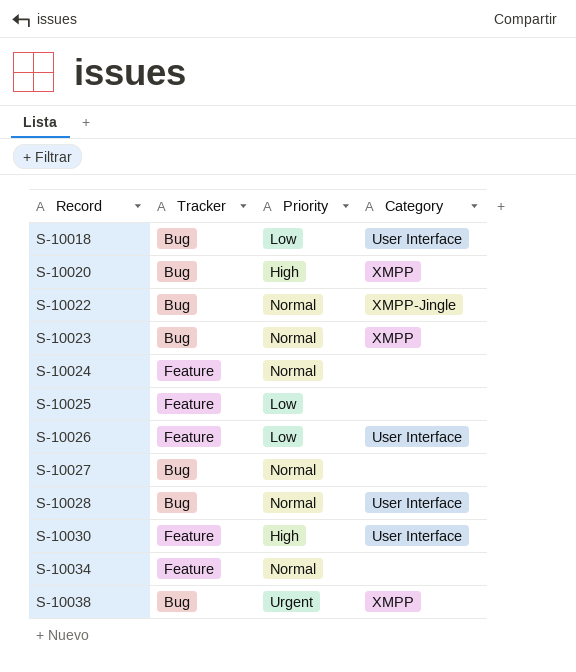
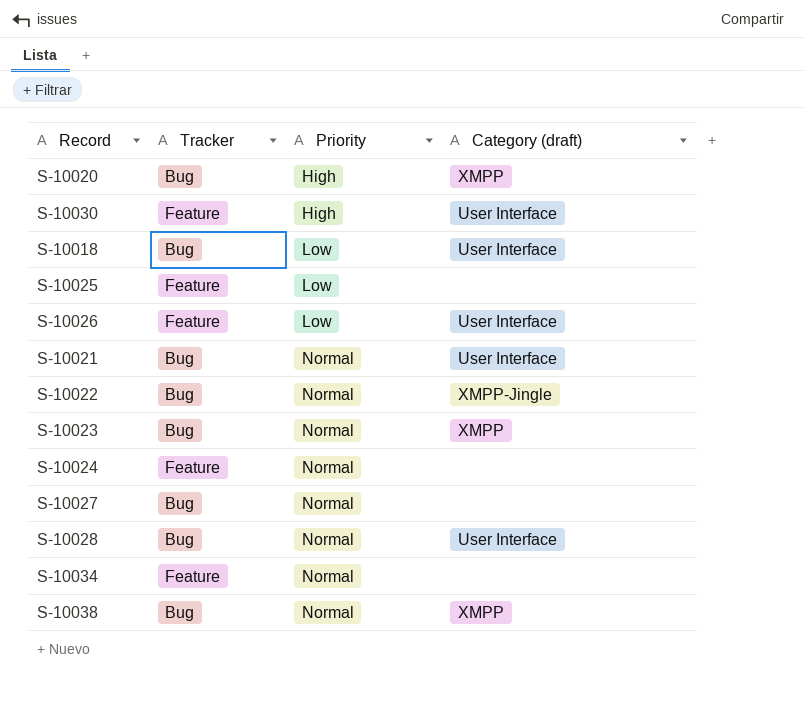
row order: Record ascending -> Priority ascending
column name: Category -> Category (draft)
row S-10021: none -> Bug | Normal | User Interface
S-10038 | Priority: Urgent -> Normal

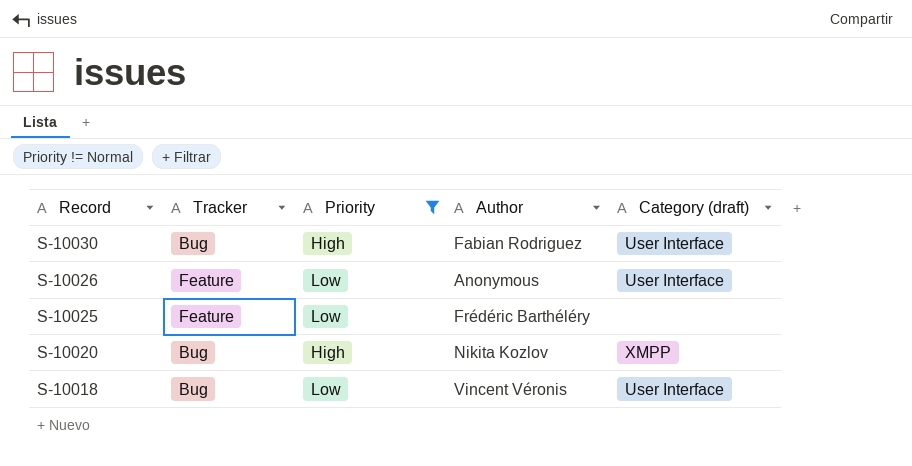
filter: none -> Priority != Normal
row order: Priority ascending -> Record descending
column Author | position: none -> 4
S-10030 | Tracker: Feature -> Bug

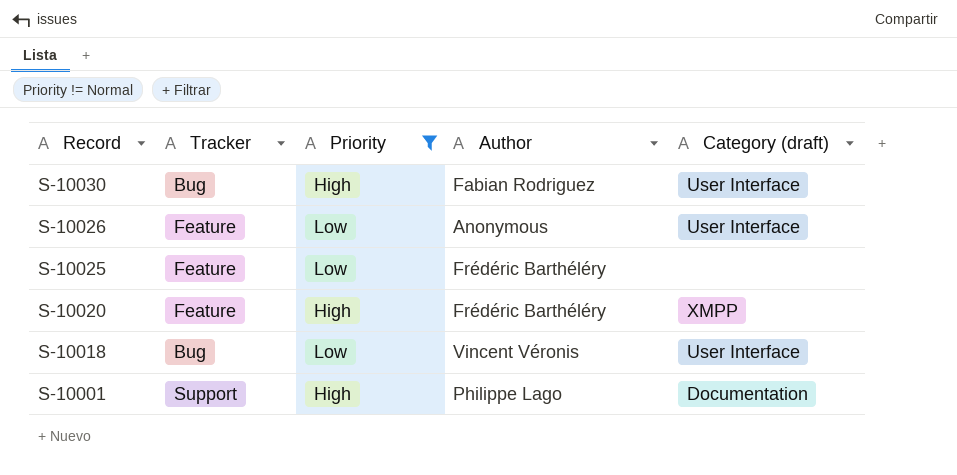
S-10020 | Tracker: Bug -> Feature
S-10020 | Author: Nikita Kozlov -> Frédéric Barthéléry
row S-10001: none -> Support | High | Philippe Lago | Documentation

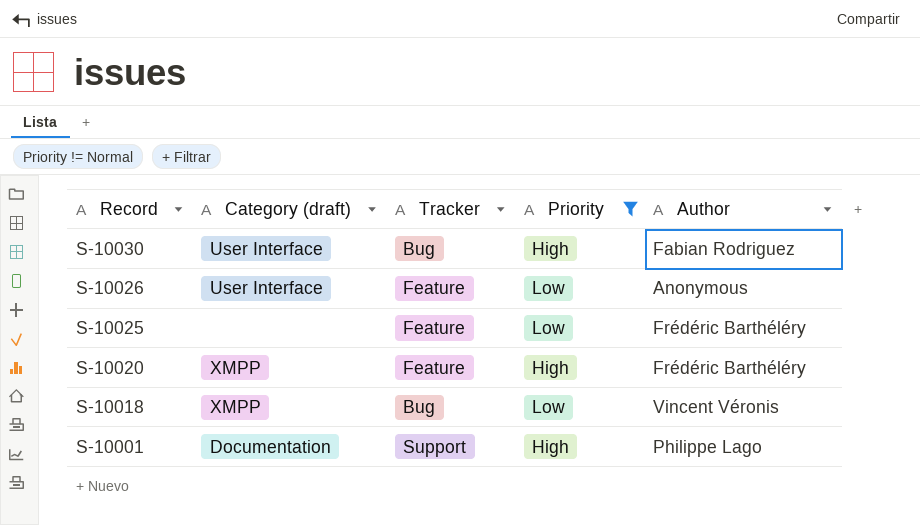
column Category (draft) | position: 5 -> 2
S-10018 | Category (draft): User Interface -> XMPP

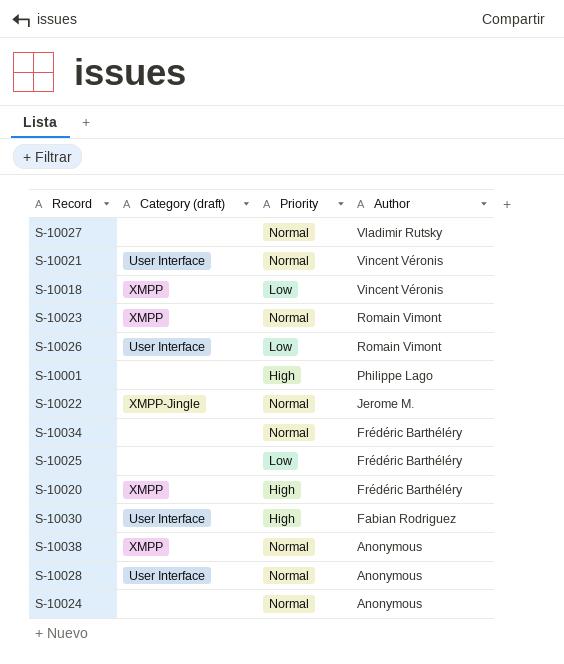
filter: Priority != Normal -> none
row order: Record descending -> Author descending
column Tracker | position: 3 -> none
S-10026 | Author: Anonymous -> Romain Vimont
S-10001 | Category (draft): Documentation -> none

